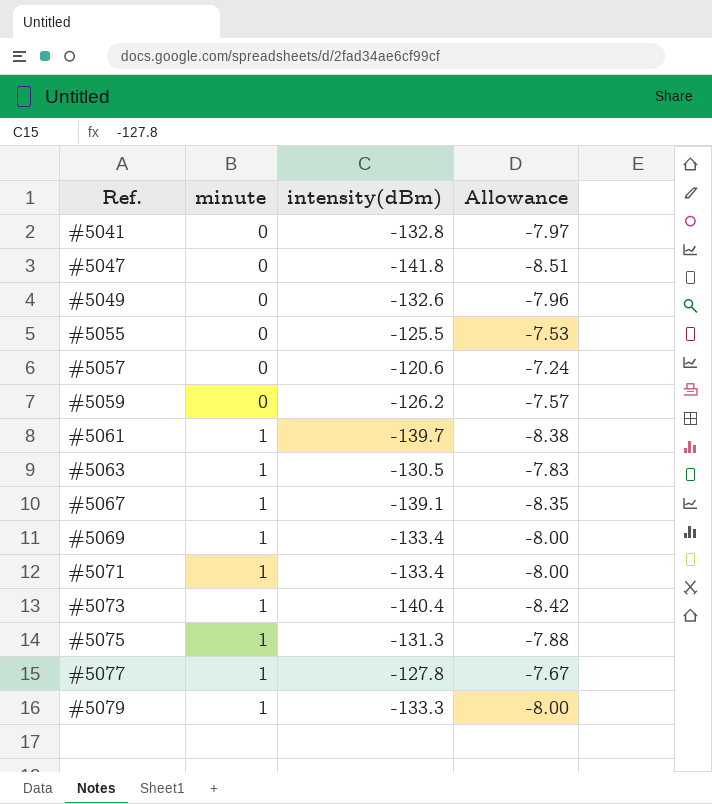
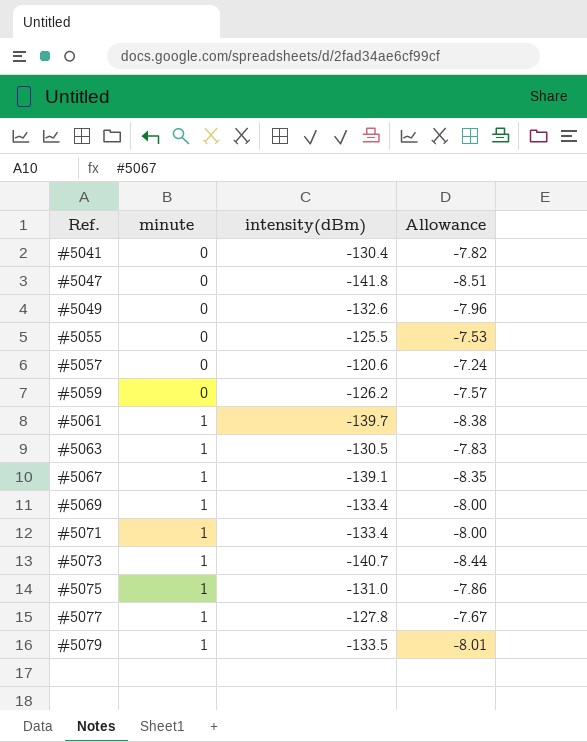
#5041 | intensity(dBm): -132.8 -> -130.4
#5041 | Allowance: -7.97 -> -7.82
#5073 | intensity(dBm): -140.4 -> -140.7
#5073 | Allowance: -8.42 -> -8.44
#5075 | intensity(dBm): -131.3 -> -131.0
#5075 | Allowance: -7.88 -> -7.86
#5079 | intensity(dBm): -133.3 -> -133.5
#5079 | Allowance: -8.00 -> -8.01

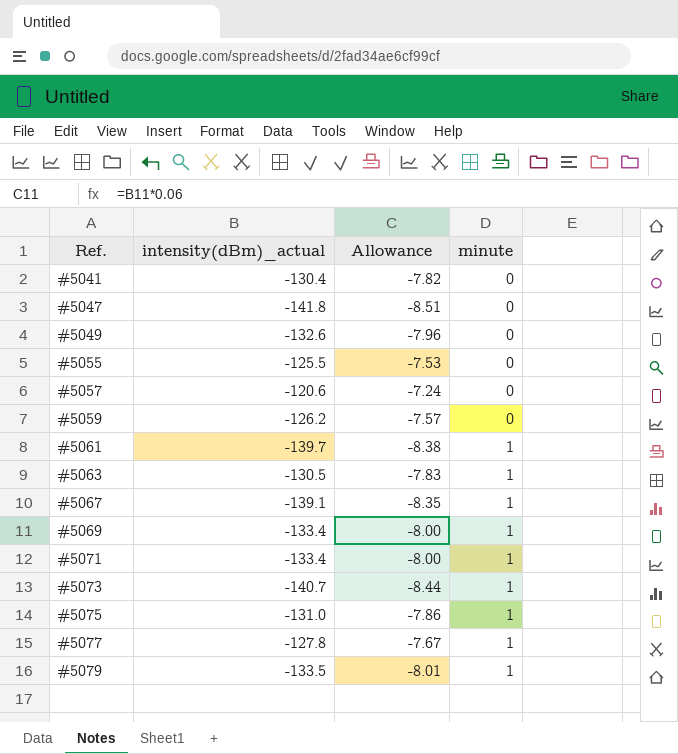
column name: intensity(dBm) -> intensity(dBm)_actual
column minute | position: 2 -> 4

